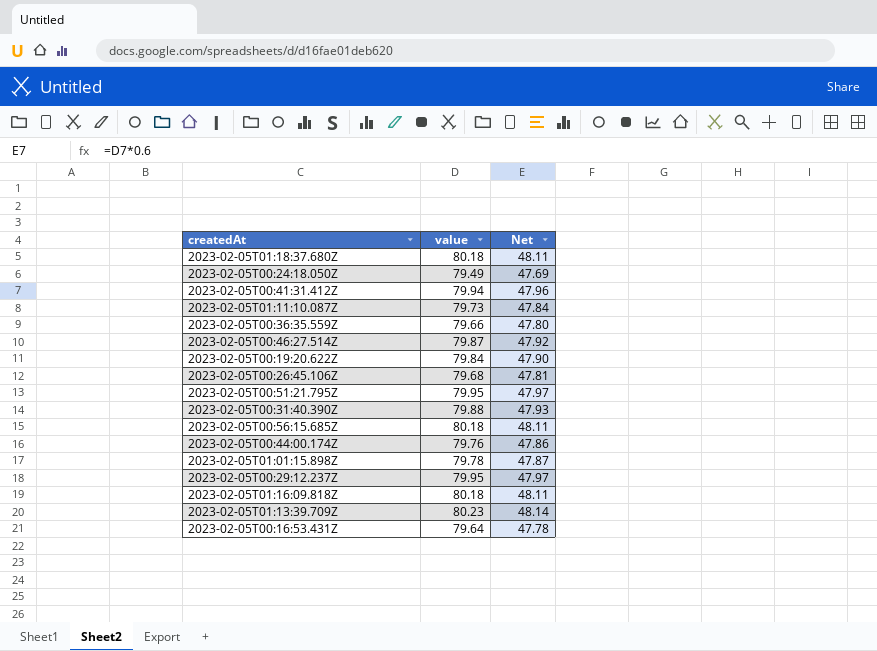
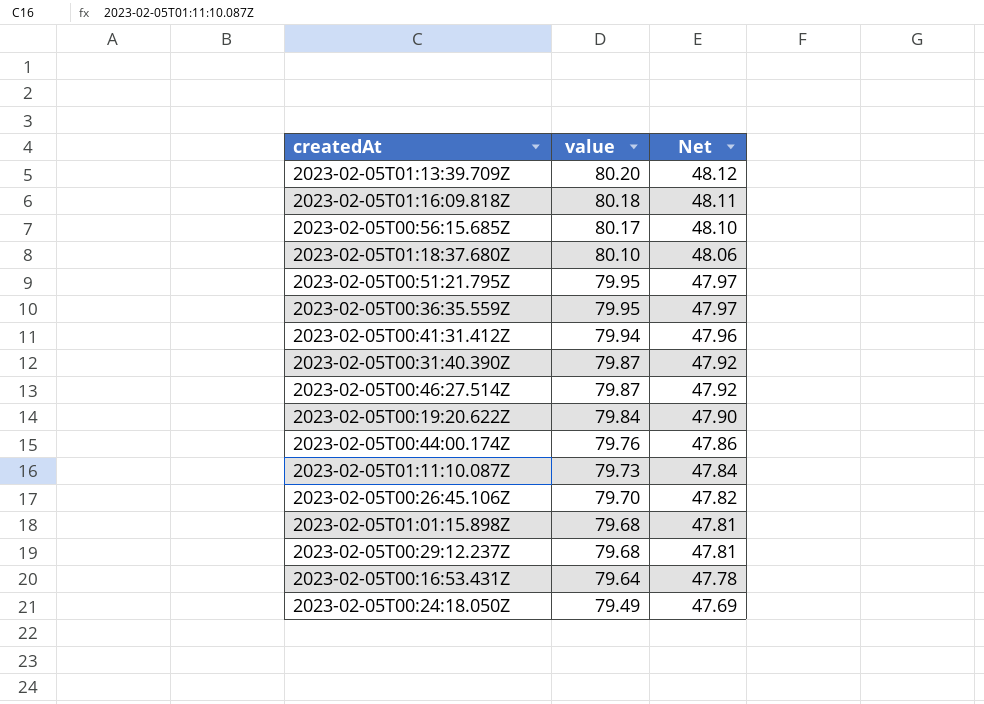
row order: none -> value descending
2023-02-05T01:13:39.709Z | value: 80.23 -> 80.20
2023-02-05T01:13:39.709Z | Net: 48.14 -> 48.12
2023-02-05T00:56:15.685Z | value: 80.18 -> 80.17
2023-02-05T00:56:15.685Z | Net: 48.11 -> 48.10
2023-02-05T01:18:37.680Z | value: 80.18 -> 80.10
2023-02-05T01:18:37.680Z | Net: 48.11 -> 48.06
2023-02-05T00:36:35.559Z | value: 79.66 -> 79.95
2023-02-05T00:36:35.559Z | Net: 47.80 -> 47.97
2023-02-05T00:31:40.390Z | value: 79.88 -> 79.87
2023-02-05T00:31:40.390Z | Net: 47.93 -> 47.92
2023-02-05T00:26:45.106Z | value: 79.68 -> 79.70
2023-02-05T00:26:45.106Z | Net: 47.81 -> 47.82
2023-02-05T01:01:15.898Z | value: 79.78 -> 79.68
2023-02-05T01:01:15.898Z | Net: 47.87 -> 47.81
2023-02-05T00:29:12.237Z | value: 79.95 -> 79.68
2023-02-05T00:29:12.237Z | Net: 47.97 -> 47.81

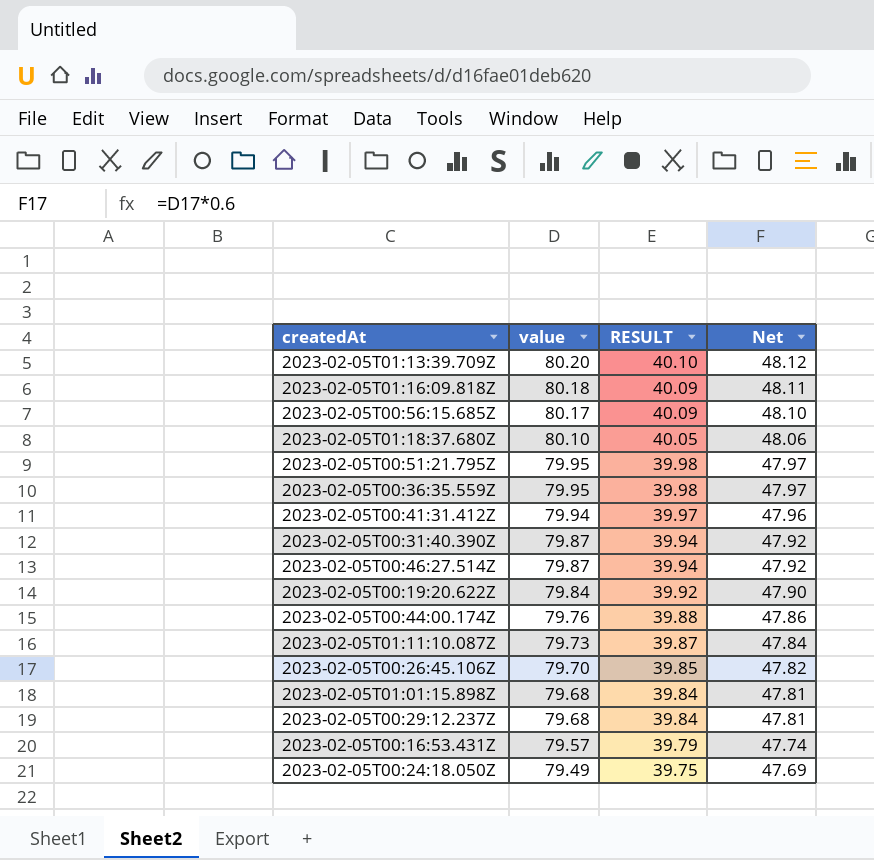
column RESULT | formula: none -> [value] * 0.5
2023-02-05T00:16:53.431Z | value: 79.64 -> 79.57
2023-02-05T00:16:53.431Z | Net: 47.78 -> 47.74

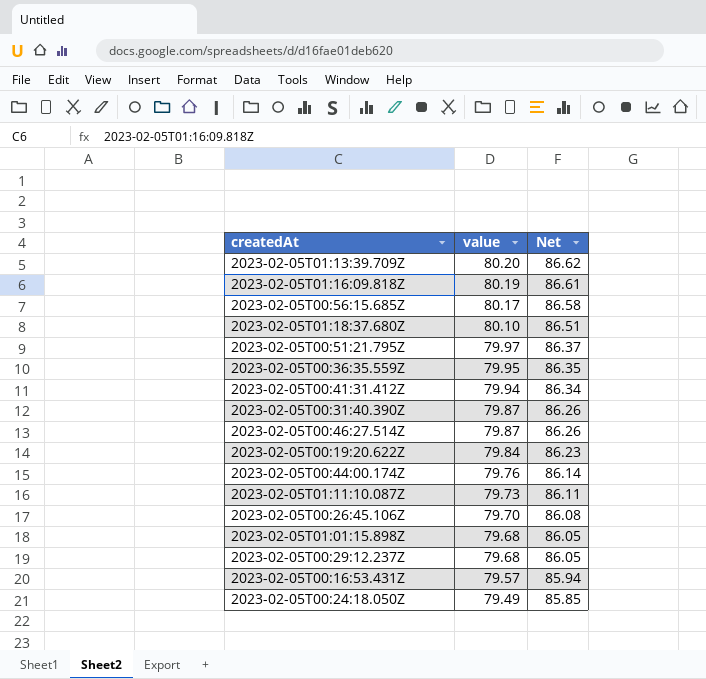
column RESULT | formula: [value] * 0.5 -> none
column Net | formula: [value] * 0.6 -> [value] * 1.08
2023-02-05T01:16:09.818Z | value: 80.18 -> 80.19
2023-02-05T00:51:21.795Z | value: 79.95 -> 79.97

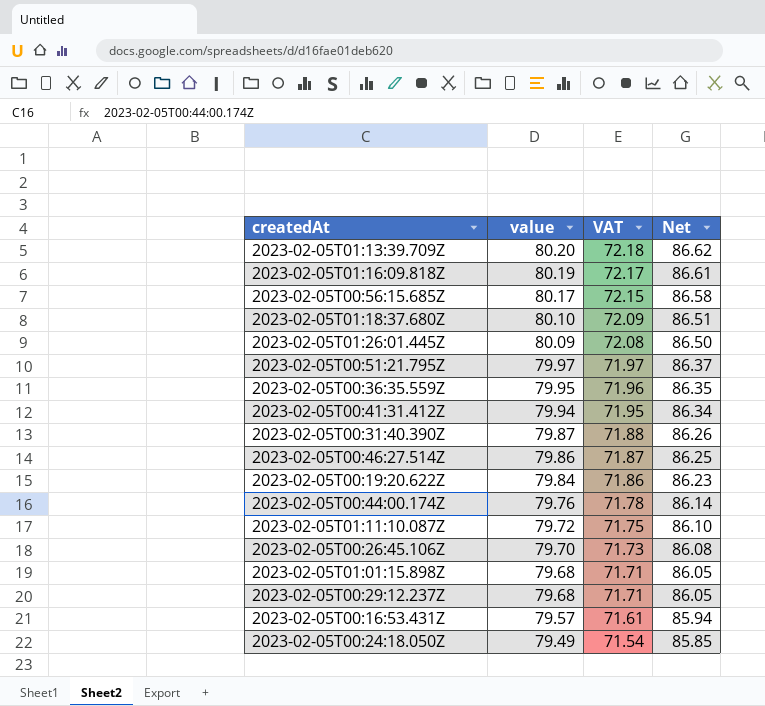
column VAT | formula: none -> [value] * 0.9
row 2023-02-05T01:26:01.445Z: none -> 80.09 | 72.08 | 86.50
2023-02-05T00:46:27.514Z | value: 79.87 -> 79.86
2023-02-05T00:46:27.514Z | Net: 86.26 -> 86.25
2023-02-05T01:11:10.087Z | value: 79.73 -> 79.72
2023-02-05T01:11:10.087Z | Net: 86.11 -> 86.10

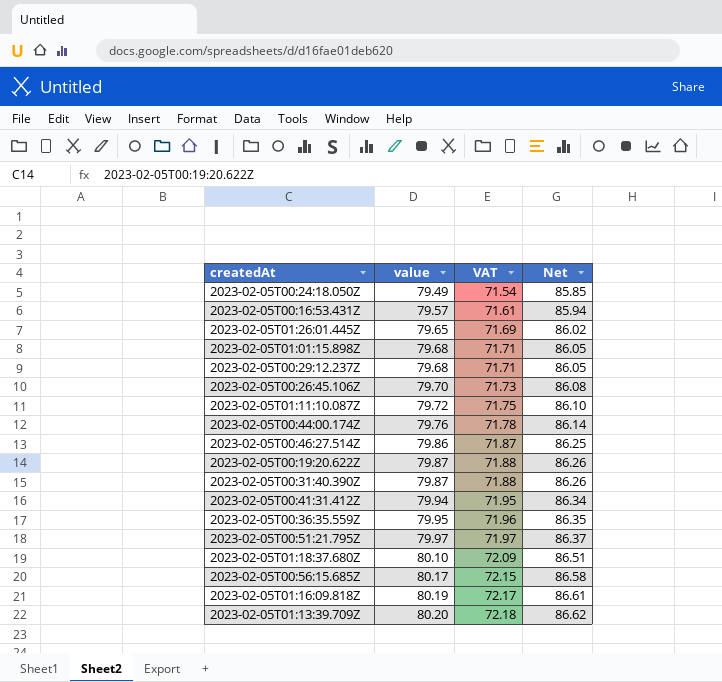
row order: value descending -> value ascending
2023-02-05T01:26:01.445Z | value: 80.09 -> 79.65
2023-02-05T01:26:01.445Z | VAT: 72.08 -> 71.69
2023-02-05T01:26:01.445Z | Net: 86.50 -> 86.02
2023-02-05T00:19:20.622Z | value: 79.84 -> 79.87
2023-02-05T00:19:20.622Z | VAT: 71.86 -> 71.88
2023-02-05T00:19:20.622Z | Net: 86.23 -> 86.26

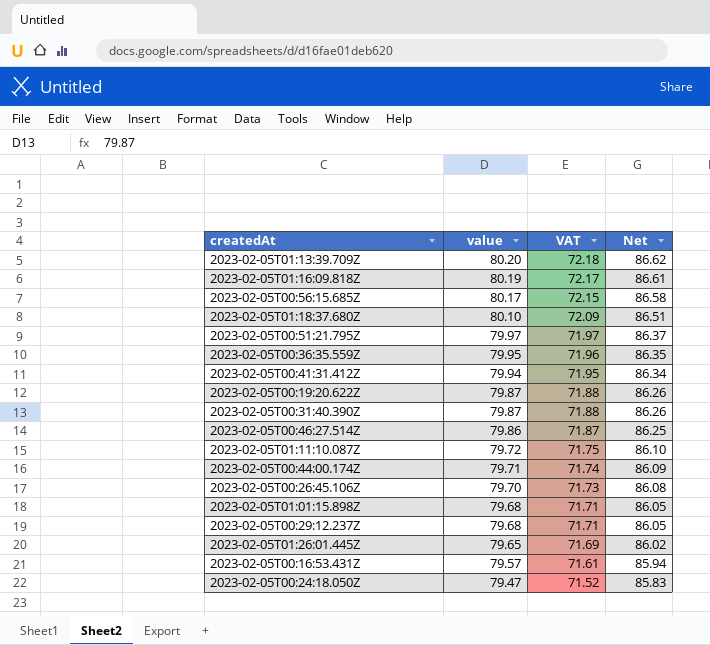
row order: value ascending -> value descending
2023-02-05T00:44:00.174Z | value: 79.76 -> 79.71
2023-02-05T00:44:00.174Z | VAT: 71.78 -> 71.74
2023-02-05T00:44:00.174Z | Net: 86.14 -> 86.09
2023-02-05T00:24:18.050Z | value: 79.49 -> 79.47
2023-02-05T00:24:18.050Z | VAT: 71.54 -> 71.52
2023-02-05T00:24:18.050Z | Net: 85.85 -> 85.83

